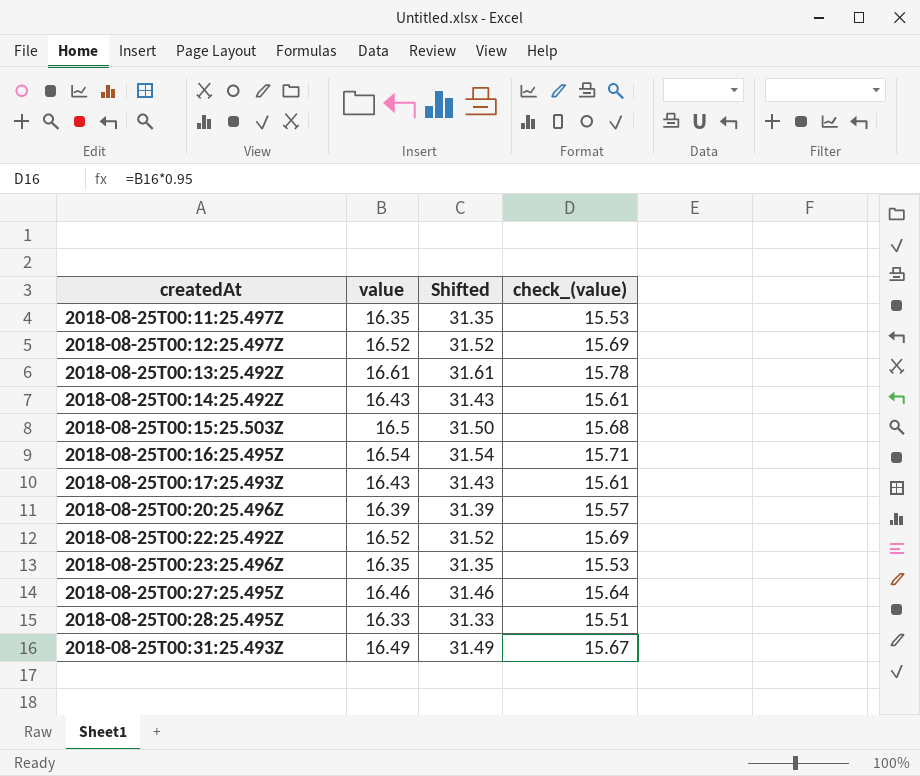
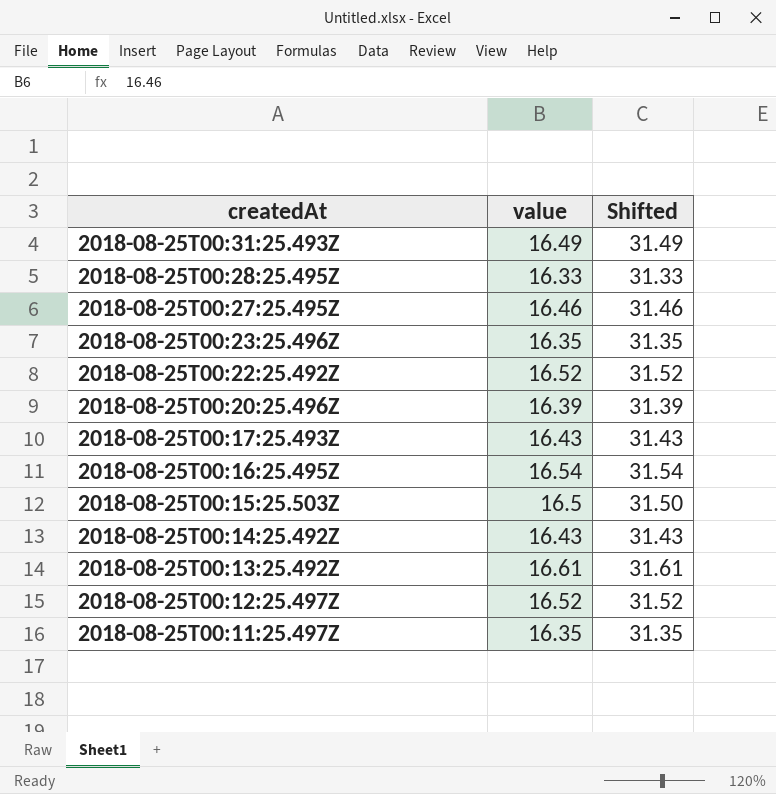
row order: createdAt ascending -> createdAt descending
column check_(value) | formula: [value] * 0.95 -> none

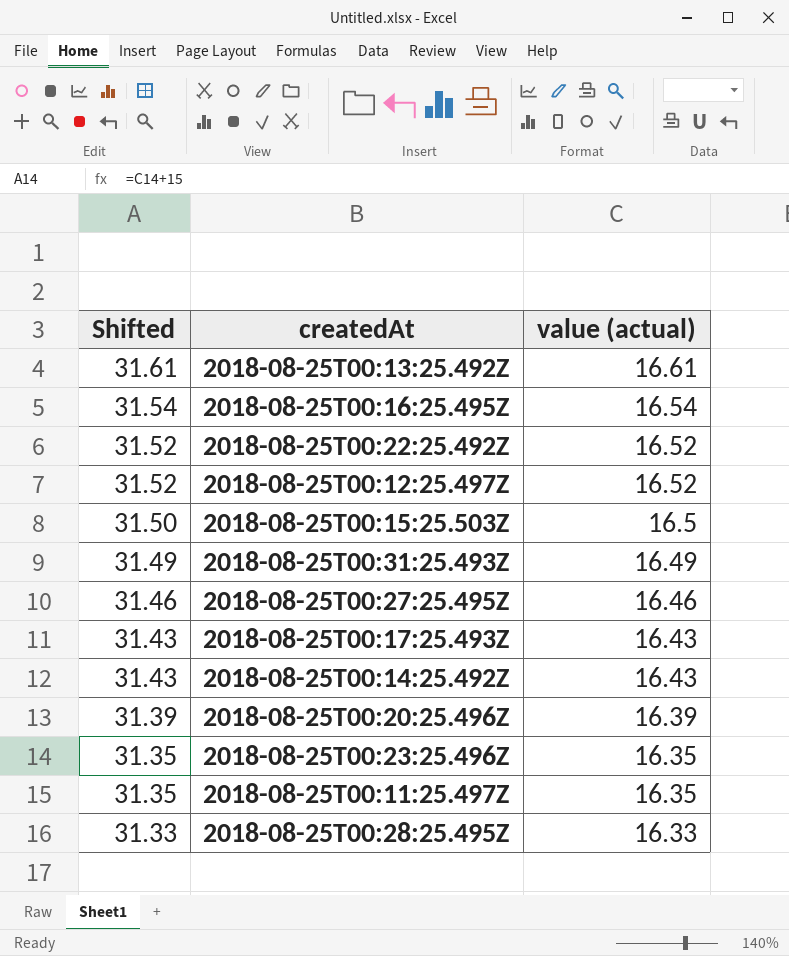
row order: createdAt descending -> Shifted descending
column Shifted | position: 3 -> 1
column name: value -> value (actual)

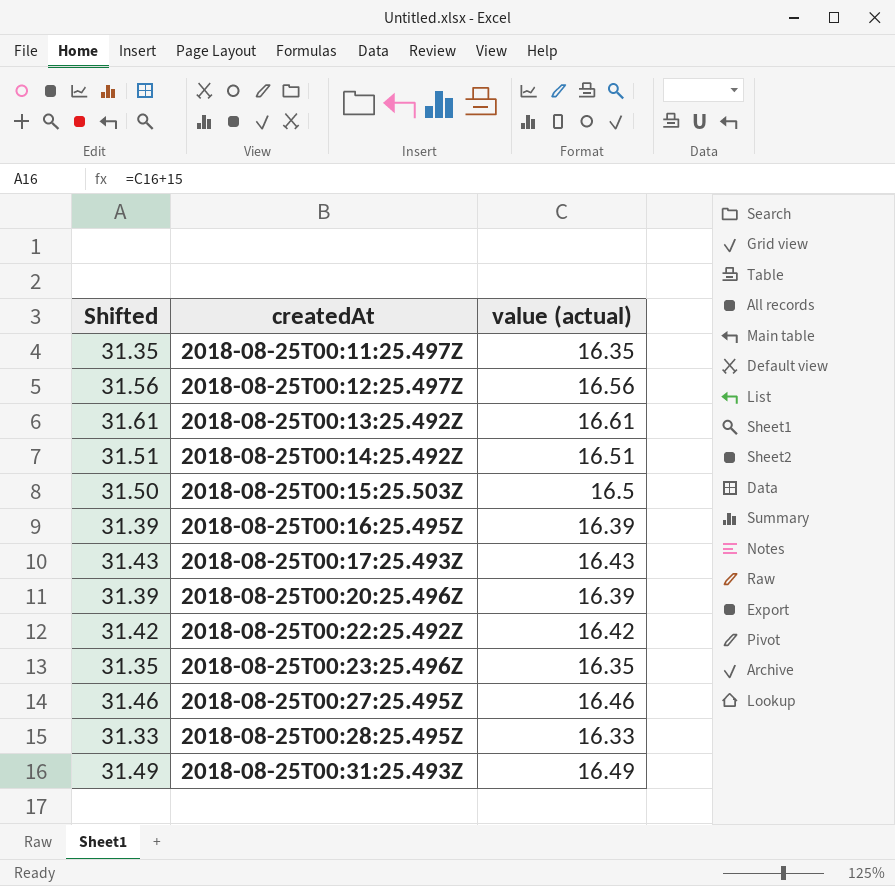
row order: Shifted descending -> createdAt ascending
2018-08-25T00:12:25.497Z | Shifted: 31.52 -> 31.56
2018-08-25T00:12:25.497Z | value (actual): 16.52 -> 16.56
2018-08-25T00:14:25.492Z | Shifted: 31.43 -> 31.51
2018-08-25T00:14:25.492Z | value (actual): 16.43 -> 16.51
2018-08-25T00:16:25.495Z | Shifted: 31.54 -> 31.39
2018-08-25T00:16:25.495Z | value (actual): 16.54 -> 16.39
2018-08-25T00:22:25.492Z | Shifted: 31.52 -> 31.42
2018-08-25T00:22:25.492Z | value (actual): 16.52 -> 16.42

